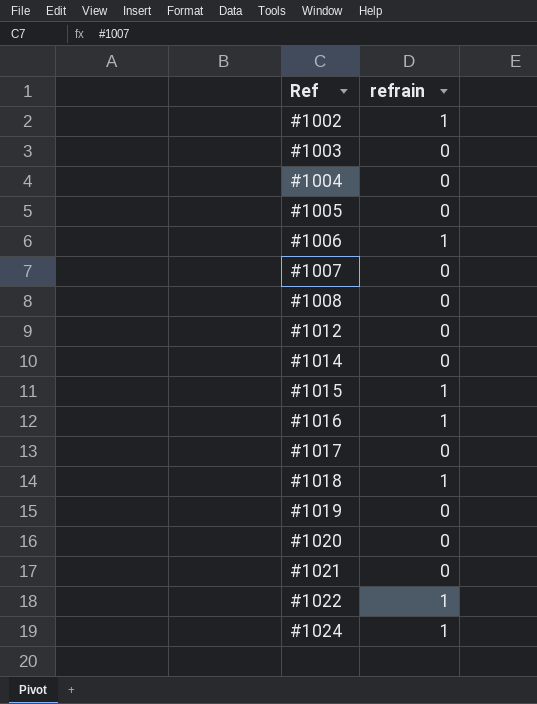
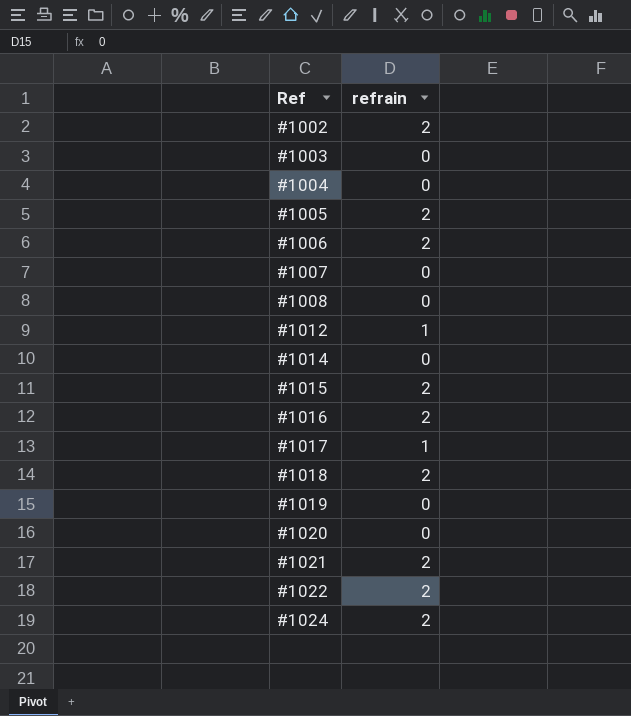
#1002 | refrain: 1 -> 2
#1005 | refrain: 0 -> 2
#1006 | refrain: 1 -> 2
#1012 | refrain: 0 -> 1
#1015 | refrain: 1 -> 2
#1016 | refrain: 1 -> 2
#1017 | refrain: 0 -> 1
#1018 | refrain: 1 -> 2
#1021 | refrain: 0 -> 2
#1022 | refrain: 1 -> 2
#1024 | refrain: 1 -> 2

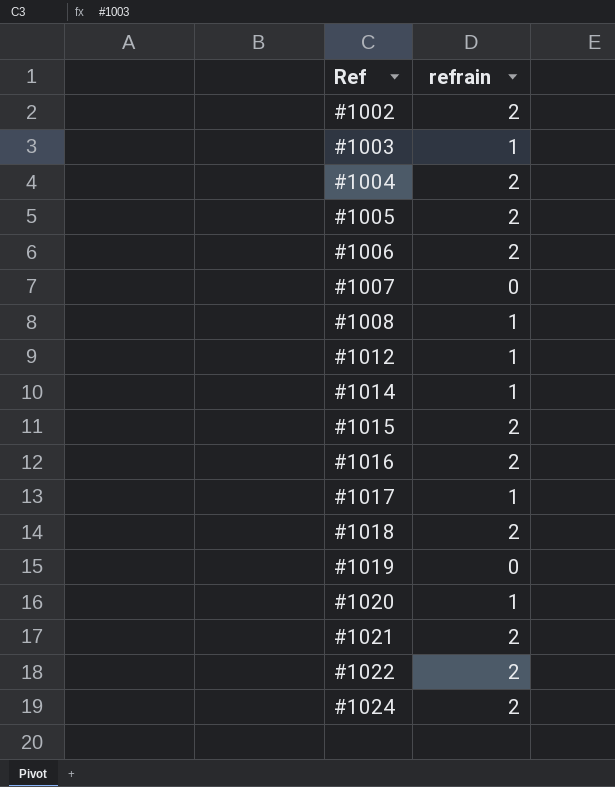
#1003 | refrain: 0 -> 1
#1004 | refrain: 0 -> 2
#1008 | refrain: 0 -> 1
#1014 | refrain: 0 -> 1
#1020 | refrain: 0 -> 1

